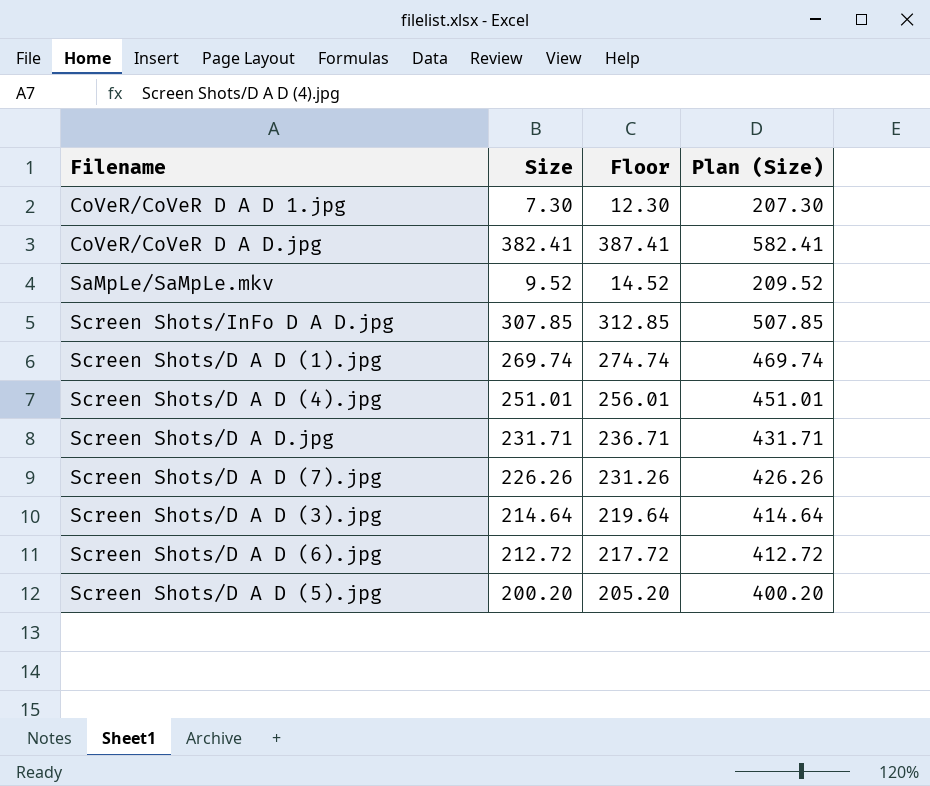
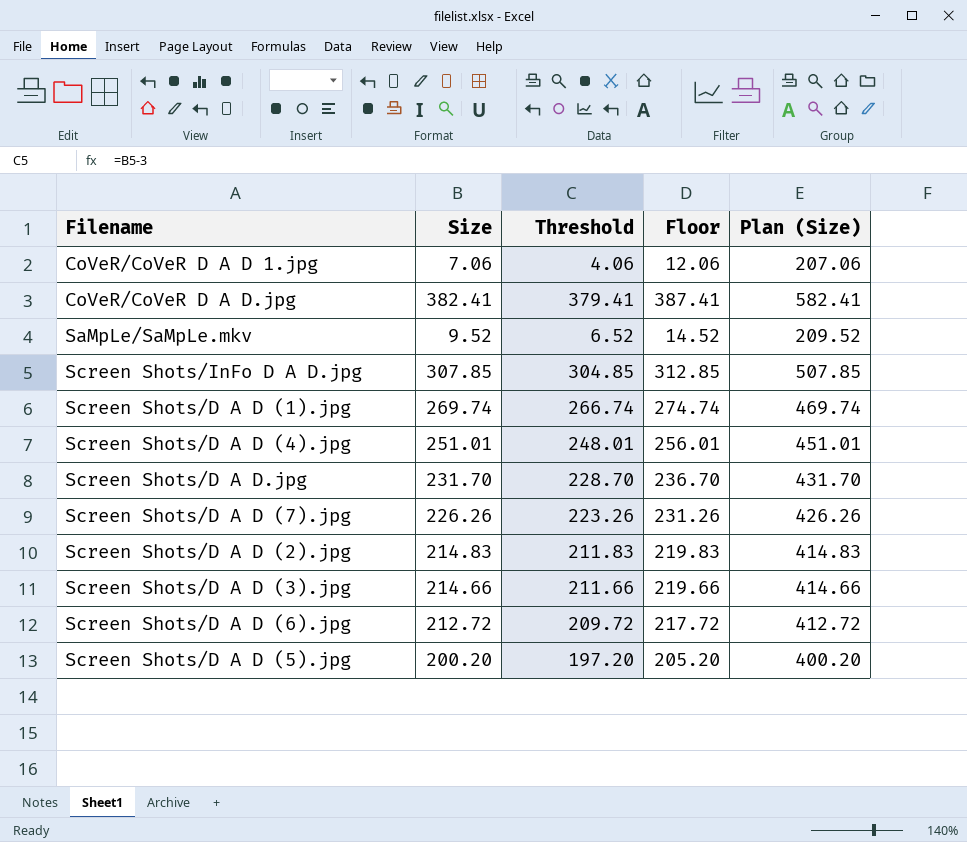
column Threshold | formula: none -> [Size] - 3
CoVeR/CoVeR D A D 1.jpg | Size: 7.30 -> 7.06
CoVeR/CoVeR D A D 1.jpg | Floor: 12.30 -> 12.06
CoVeR/CoVeR D A D 1.jpg | Plan (Size): 207.30 -> 207.06
Screen Shots/D A D.jpg | Size: 231.71 -> 231.70
Screen Shots/D A D.jpg | Floor: 236.71 -> 236.70
Screen Shots/D A D.jpg | Plan (Size): 431.71 -> 431.70
row Screen Shots/D A D (2).jpg: none -> 214.83 | 211.83 | 219.83 | 414.83
Screen Shots/D A D (3).jpg | Size: 214.64 -> 214.66
Screen Shots/D A D (3).jpg | Floor: 219.64 -> 219.66
Screen Shots/D A D (3).jpg | Plan (Size): 414.64 -> 414.66

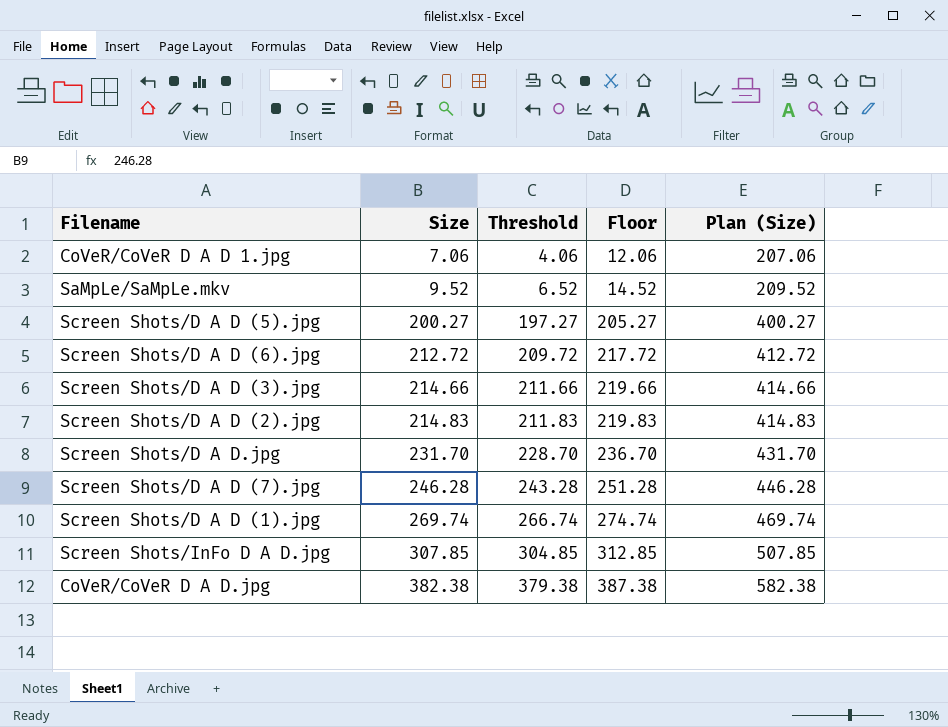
row order: none -> Size ascending
row Screen Shots/D A D (4).jpg: 251.01 | 248.01 | 256.01 | 451.01 -> none
Screen Shots/D A D (5).jpg | Size: 200.20 -> 200.27
Screen Shots/D A D (5).jpg | Threshold: 197.20 -> 197.27
Screen Shots/D A D (5).jpg | Floor: 205.20 -> 205.27
Screen Shots/D A D (5).jpg | Plan (Size): 400.20 -> 400.27
Screen Shots/D A D (7).jpg | Size: 226.26 -> 246.28
Screen Shots/D A D (7).jpg | Threshold: 223.26 -> 243.28
Screen Shots/D A D (7).jpg | Floor: 231.26 -> 251.28
Screen Shots/D A D (7).jpg | Plan (Size): 426.26 -> 446.28
CoVeR/CoVeR D A D.jpg | Size: 382.41 -> 382.38
CoVeR/CoVeR D A D.jpg | Threshold: 379.41 -> 379.38
CoVeR/CoVeR D A D.jpg | Floor: 387.41 -> 387.38
CoVeR/CoVeR D A D.jpg | Plan (Size): 582.41 -> 582.38

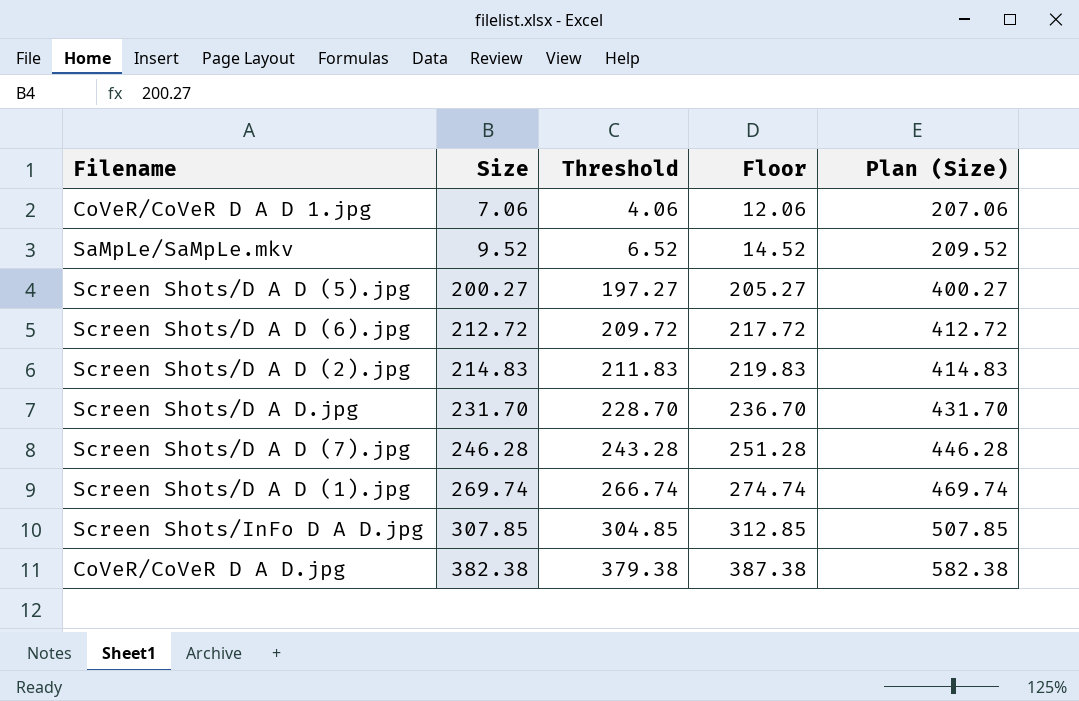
row Screen Shots/D A D (3).jpg: 214.66 | 211.66 | 219.66 | 414.66 -> none

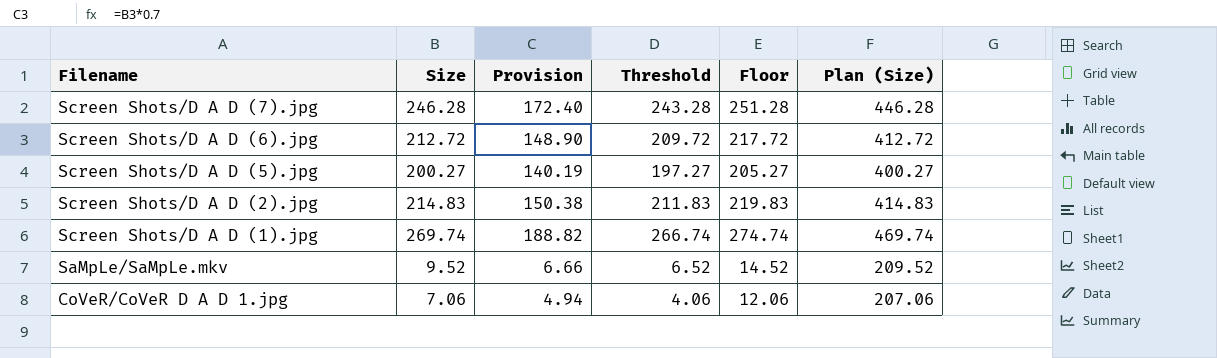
row order: Size ascending -> Filename descending
column Provision | formula: none -> [Size] * 0.7
row Screen Shots/D A D.jpg: 231.70 | 228.70 | 236.70 | 431.70 -> none
row Screen Shots/InFo D A D.jpg: 307.85 | 304.85 | 312.85 | 507.85 -> none
row CoVeR/CoVeR D A D.jpg: 382.38 | 379.38 | 387.38 | 582.38 -> none

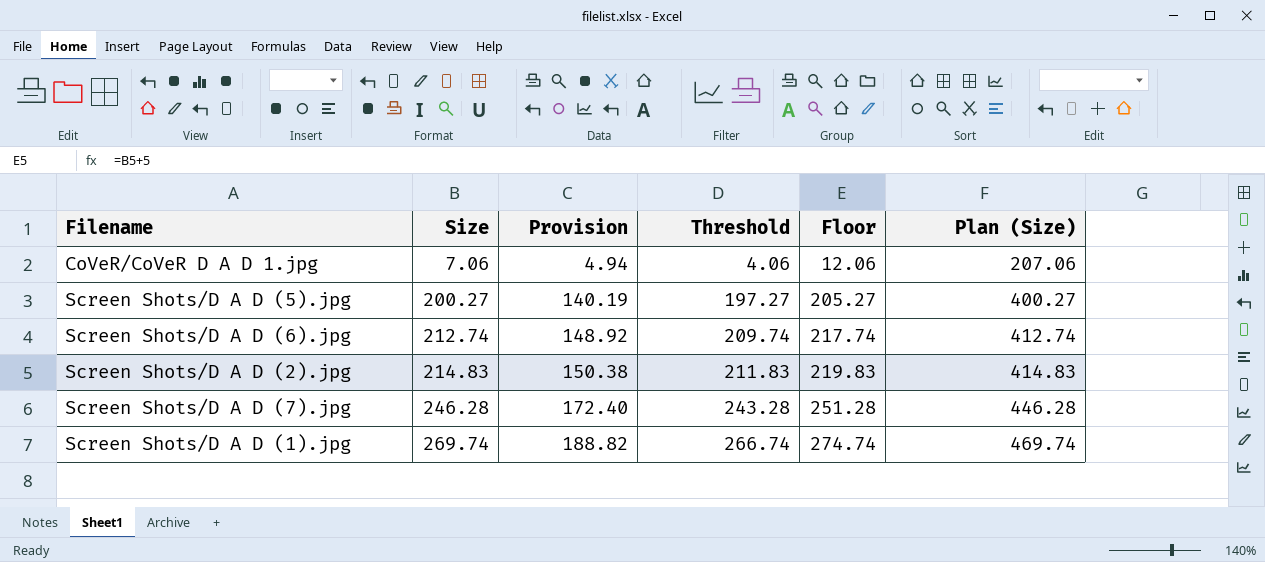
row order: Filename descending -> Size ascending
row SaMpLe/SaMpLe.mkv: 9.52 | 6.66 | 6.52 | 14.52 | 209.52 -> none
Screen Shots/D A D (6).jpg | Size: 212.72 -> 212.74
Screen Shots/D A D (6).jpg | Provision: 148.90 -> 148.92
Screen Shots/D A D (6).jpg | Threshold: 209.72 -> 209.74
Screen Shots/D A D (6).jpg | Floor: 217.72 -> 217.74
Screen Shots/D A D (6).jpg | Plan (Size): 412.72 -> 412.74

